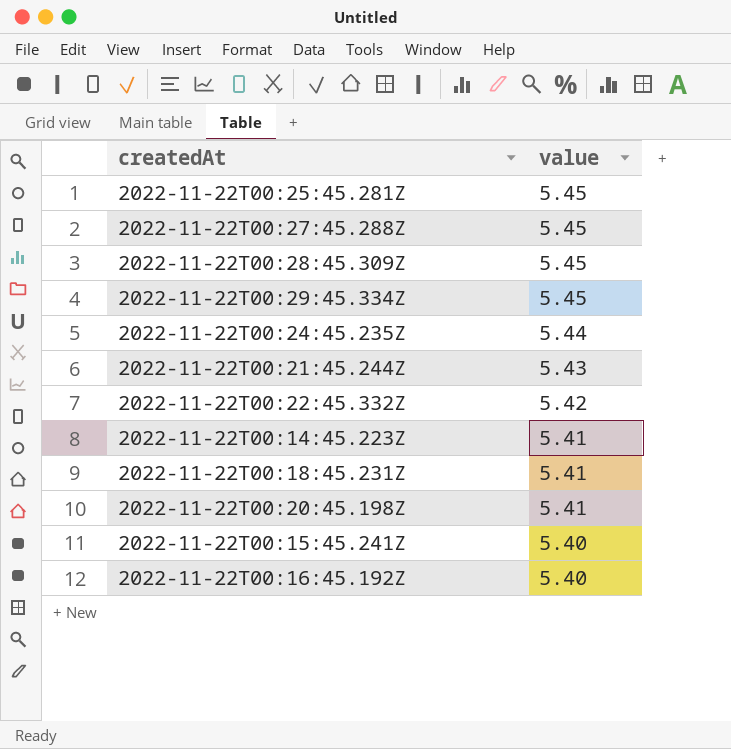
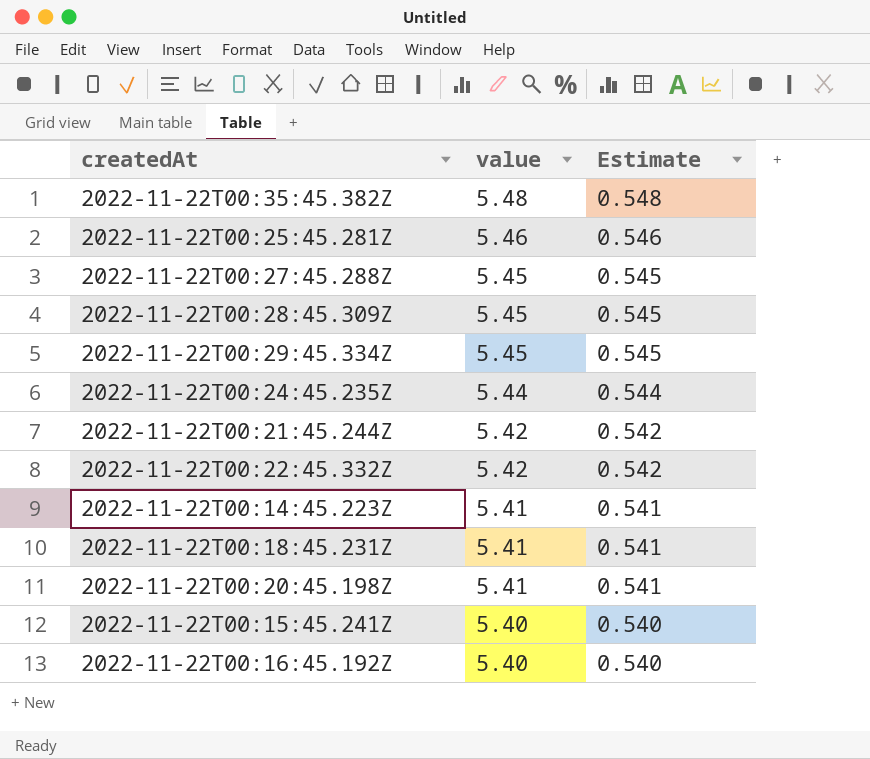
column Estimate | formula: none -> [value] * 0.1
row 2022-11-22T00:35:45.382Z: none -> 5.48 | 0.548
2022-11-22T00:25:45.281Z | value: 5.45 -> 5.46
2022-11-22T00:21:45.244Z | value: 5.43 -> 5.42

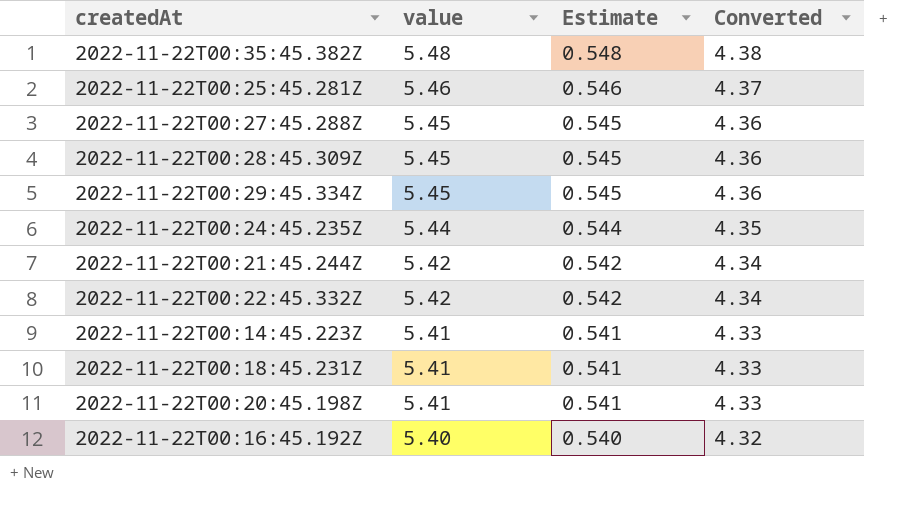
column Converted | formula: none -> [value] * 0.8
row 2022-11-22T00:15:45.241Z: 5.40 | 0.540 -> none

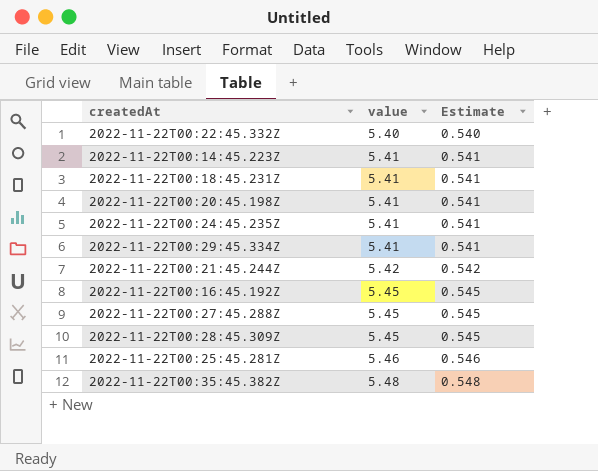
row order: value descending -> value ascending
column Converted | formula: [value] * 0.8 -> none
2022-11-22T00:22:45.332Z | value: 5.42 -> 5.40
2022-11-22T00:22:45.332Z | Estimate: 0.542 -> 0.540
2022-11-22T00:24:45.235Z | value: 5.44 -> 5.41
2022-11-22T00:24:45.235Z | Estimate: 0.544 -> 0.541
2022-11-22T00:29:45.334Z | value: 5.45 -> 5.41
2022-11-22T00:29:45.334Z | Estimate: 0.545 -> 0.541
2022-11-22T00:16:45.192Z | value: 5.40 -> 5.45
2022-11-22T00:16:45.192Z | Estimate: 0.540 -> 0.545

